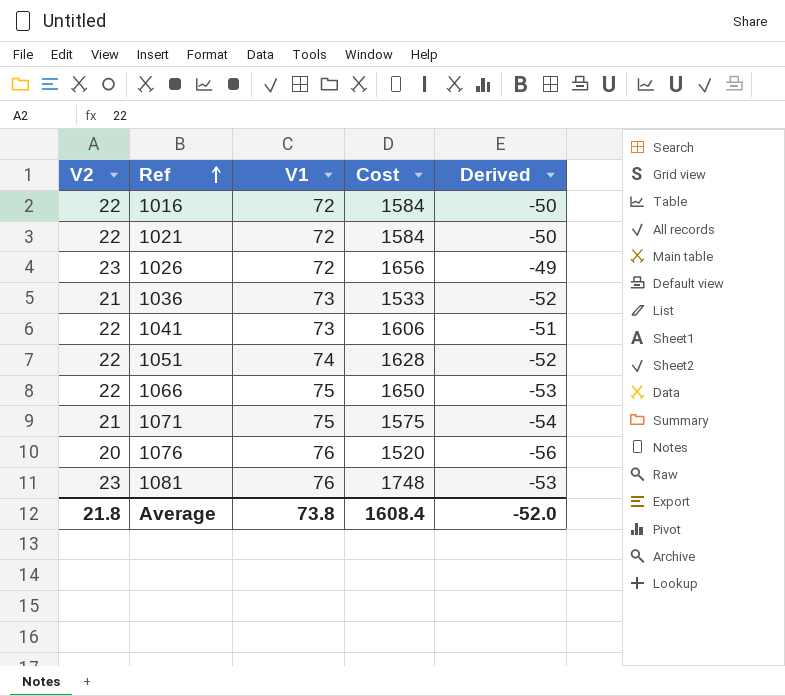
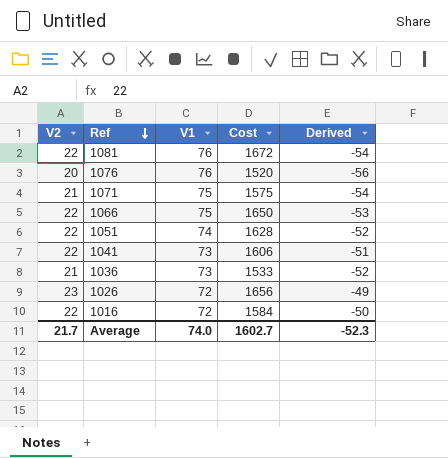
row order: Ref ascending -> Ref descending
row 1021: 22 | 72 | 1584 | -50 -> none
1081 | V2: 23 -> 22
1081 | Cost: 1748 -> 1672
1081 | Derived: -53 -> -54
Average | V2: 21.8 -> 21.7
Average | V1: 73.8 -> 74.0
Average | Cost: 1608.4 -> 1602.7
Average | Derived: -52.0 -> -52.3

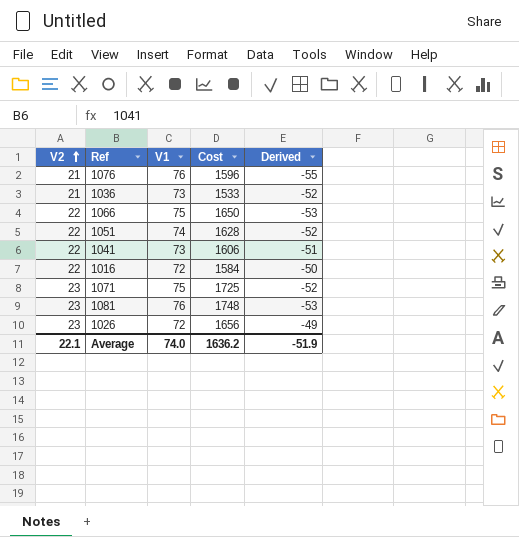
row order: Ref descending -> V2 ascending
1076 | V2: 20 -> 21
1076 | Cost: 1520 -> 1596
1076 | Derived: -56 -> -55
1071 | V2: 21 -> 23
1071 | Cost: 1575 -> 1725
1071 | Derived: -54 -> -52
1081 | V2: 22 -> 23
1081 | Cost: 1672 -> 1748
1081 | Derived: -54 -> -53
Average | V2: 21.7 -> 22.1
Average | Cost: 1602.7 -> 1636.2
Average | Derived: -52.3 -> -51.9

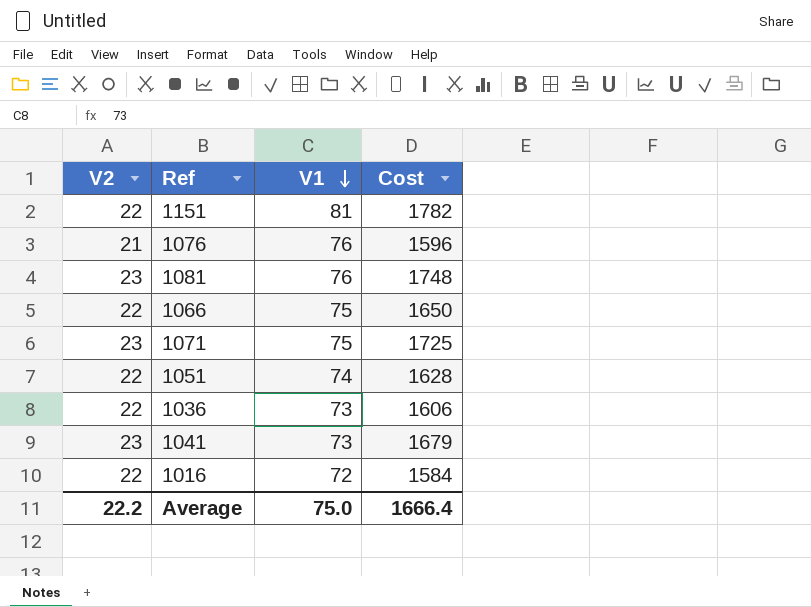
row order: V2 ascending -> V1 descending
column Derived | formula: [V2] - [V1] -> none
row 1026: 23 | 72 | 1656 | -49 -> none
row 1151: none -> 22 | 81 | 1782
1036 | V2: 21 -> 22
1036 | Cost: 1533 -> 1606
1041 | V2: 22 -> 23
1041 | Cost: 1606 -> 1679
Average | V2: 22.1 -> 22.2
Average | V1: 74.0 -> 75.0
Average | Cost: 1636.2 -> 1666.4

